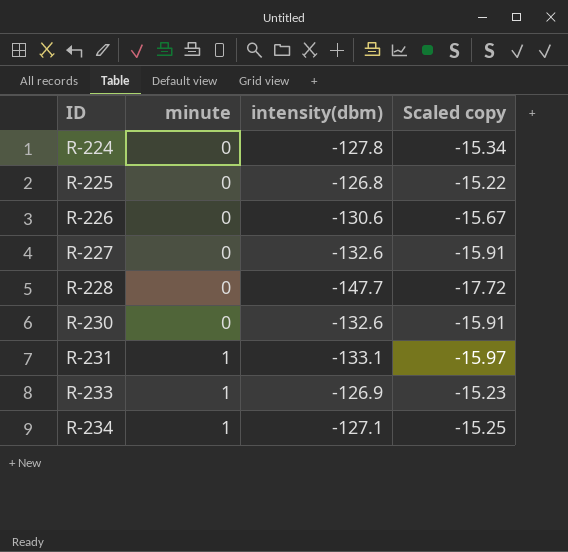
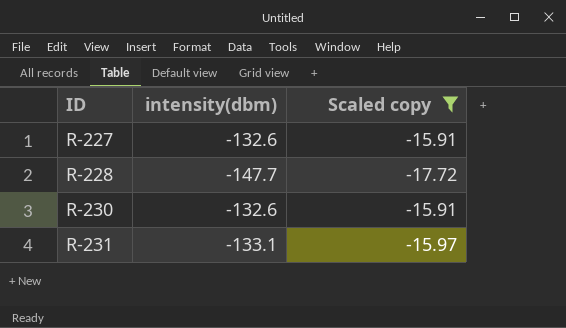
filter: none -> Scaled copy <= -15.91
column minute | position: 2 -> none

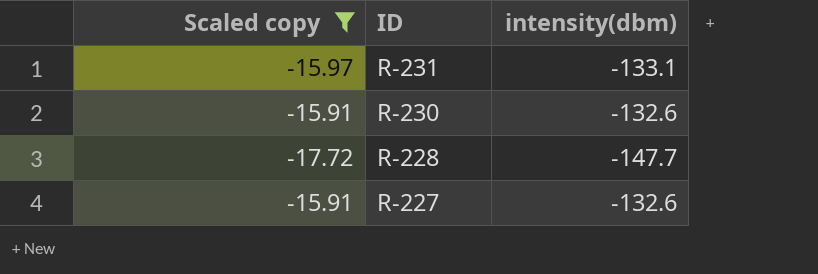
row order: ID ascending -> ID descending
column Scaled copy | position: 3 -> 1

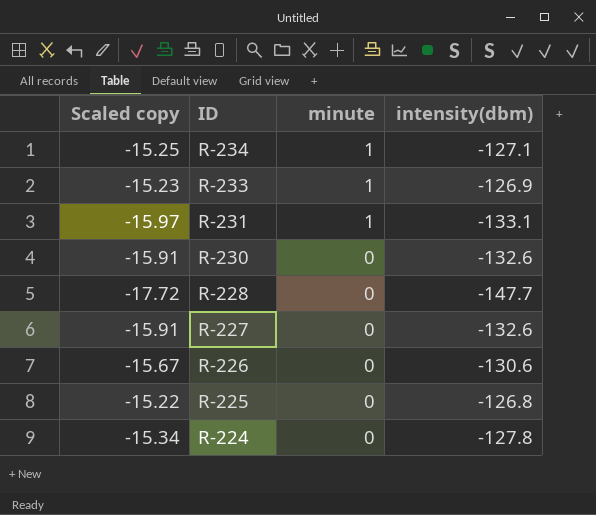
filter: Scaled copy <= -15.91 -> none
column minute | position: none -> 3

